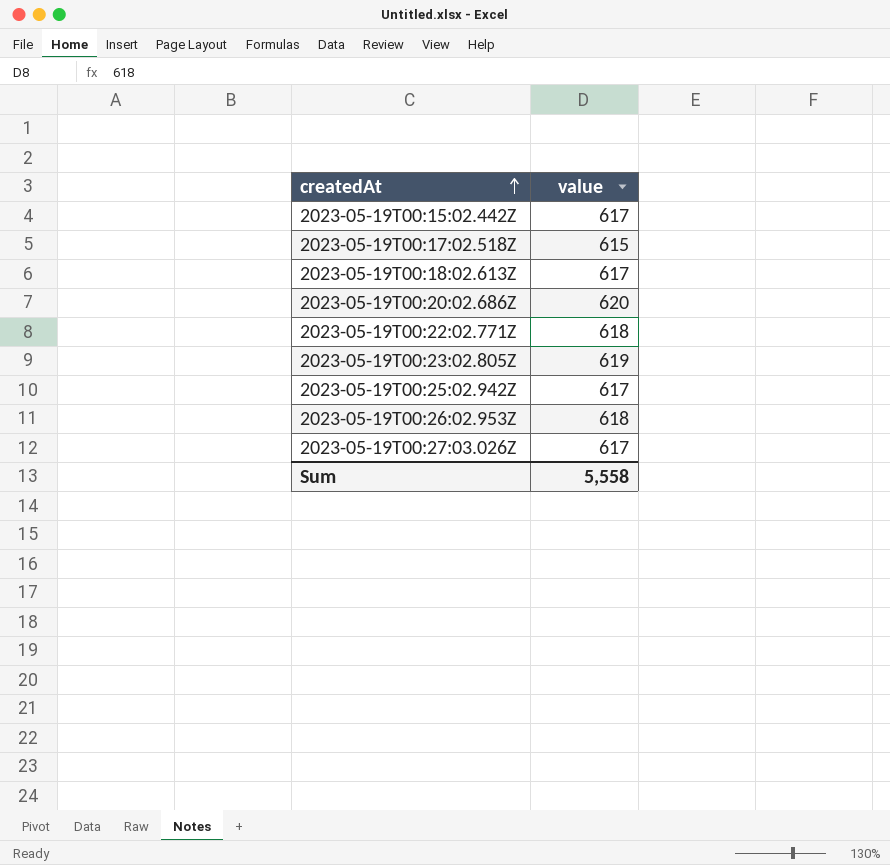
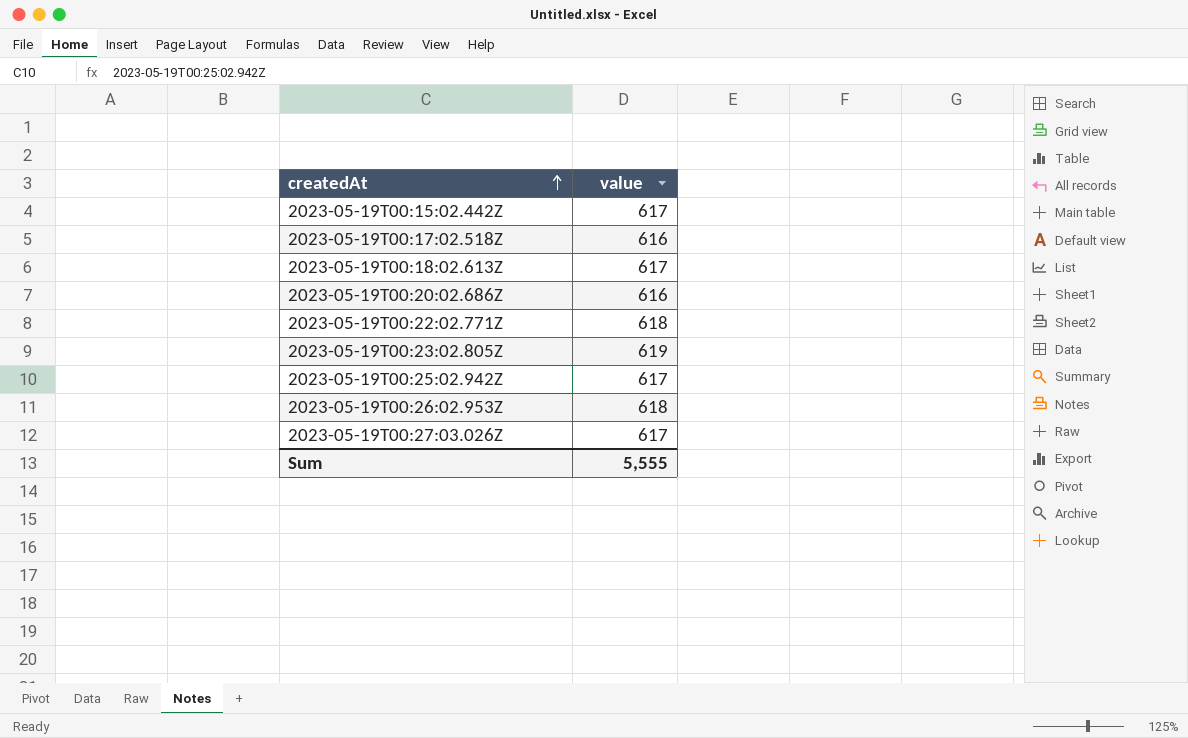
2023-05-19T00:17:02.518Z | value: 615 -> 616
2023-05-19T00:20:02.686Z | value: 620 -> 616
Sum | value: 5,558 -> 5,555

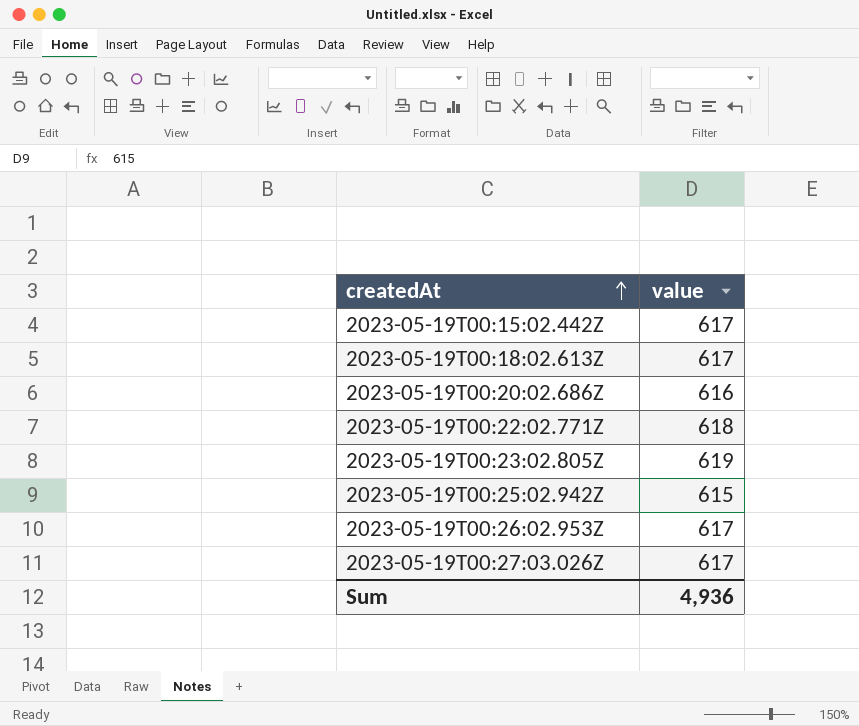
row 2023-05-19T00:17:02.518Z: 616 -> none
2023-05-19T00:25:02.942Z | value: 617 -> 615
2023-05-19T00:26:02.953Z | value: 618 -> 617
Sum | value: 5,555 -> 4,936

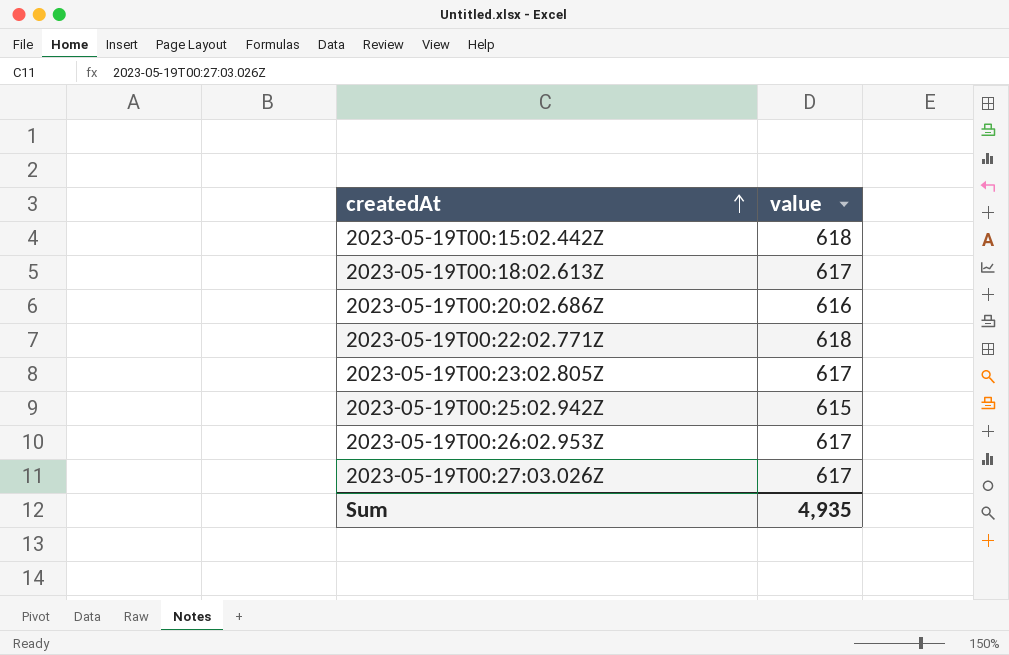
2023-05-19T00:15:02.442Z | value: 617 -> 618
2023-05-19T00:23:02.805Z | value: 619 -> 617
Sum | value: 4,936 -> 4,935

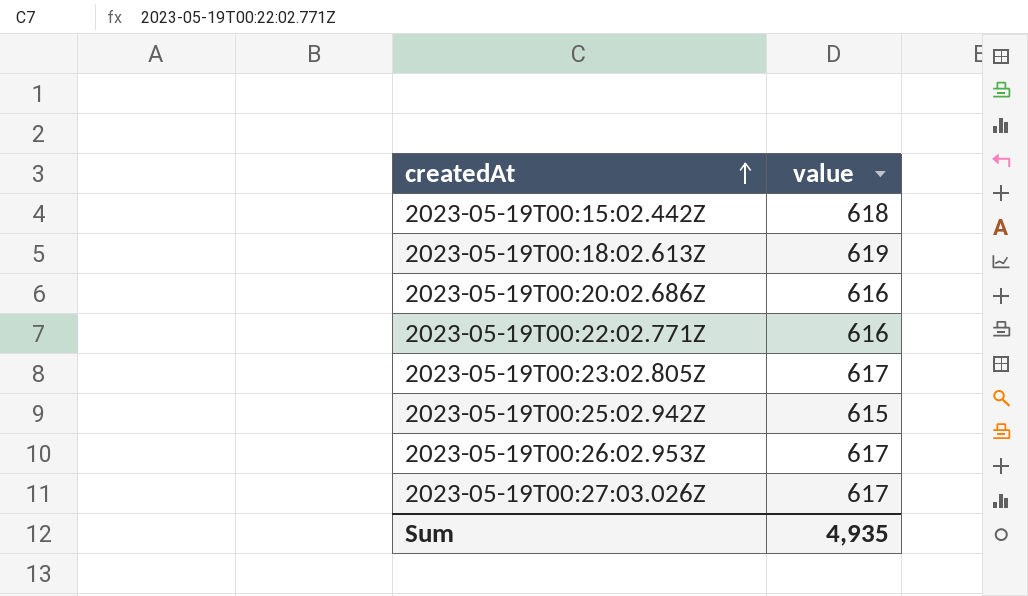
2023-05-19T00:18:02.613Z | value: 617 -> 619
2023-05-19T00:22:02.771Z | value: 618 -> 616

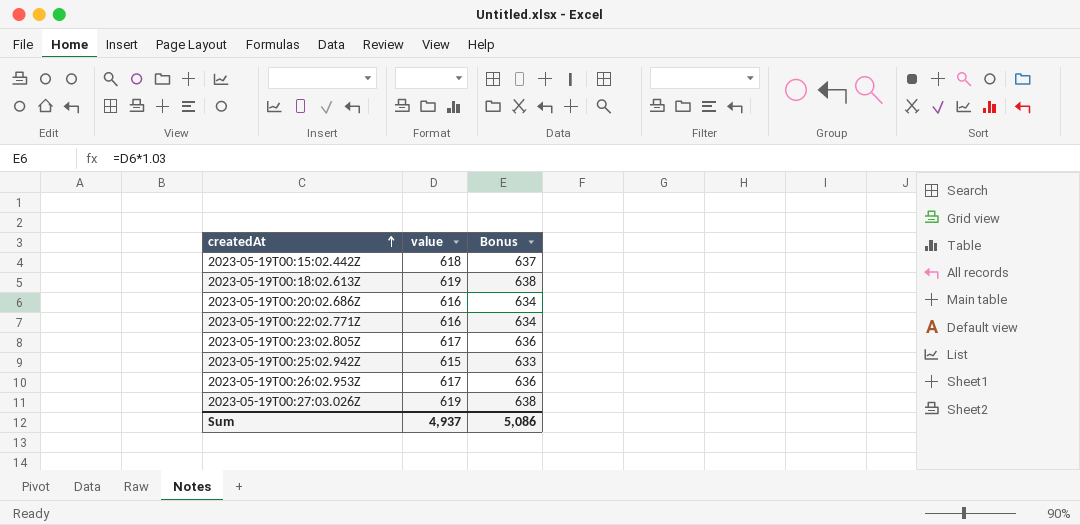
column Bonus | formula: none -> [value] * 1.03
2023-05-19T00:27:03.026Z | value: 617 -> 619
Sum | value: 4,935 -> 4,937

